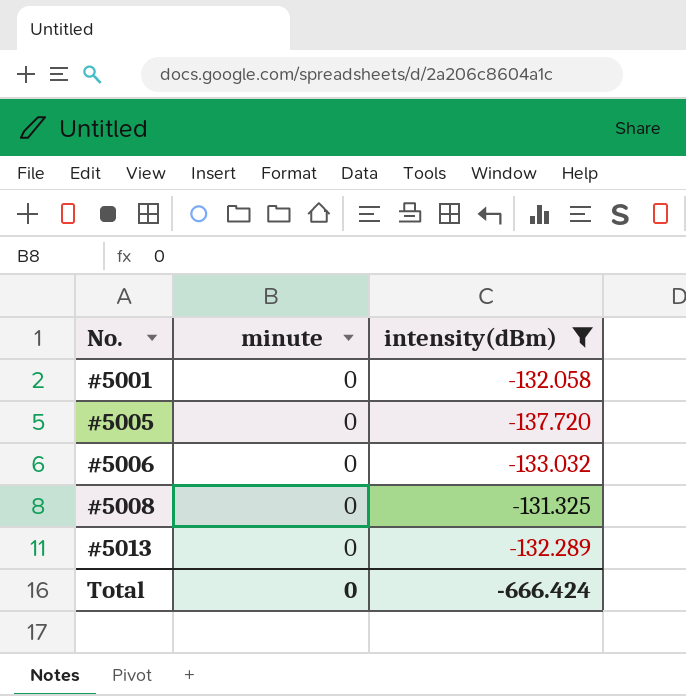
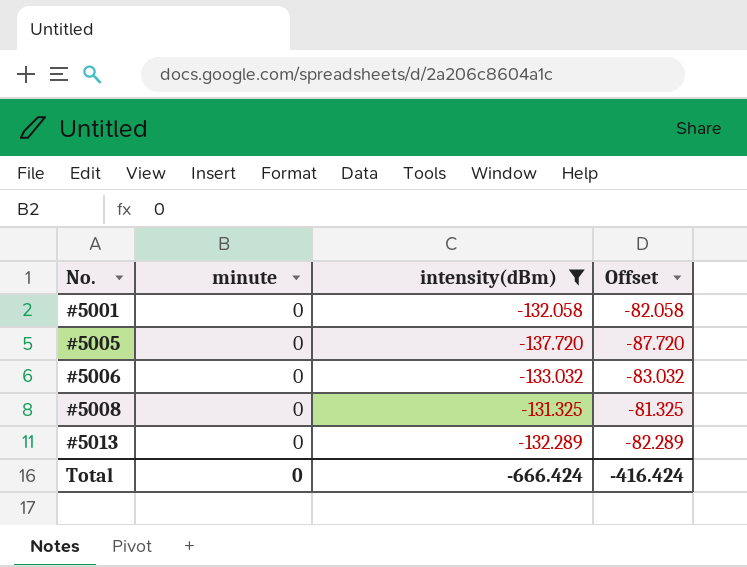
column Offset | formula: none -> [intensity(dBm)] + 50

